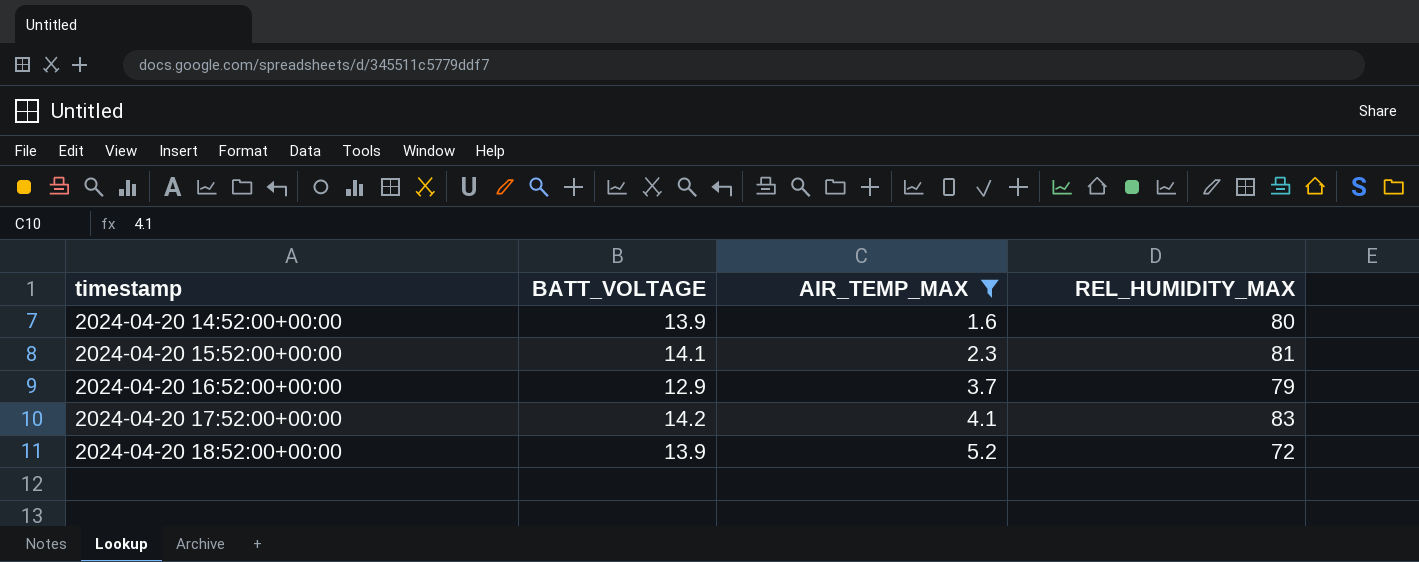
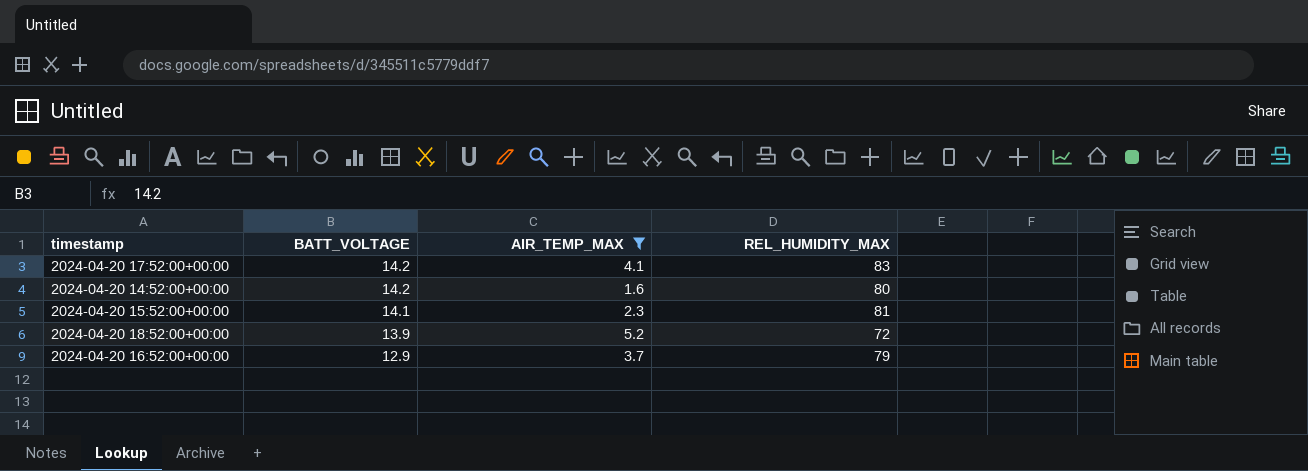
row order: timestamp ascending -> BATT_VOLTAGE descending
2024-04-20 14:52:00+00:00 | BATT_VOLTAGE: 13.9 -> 14.2

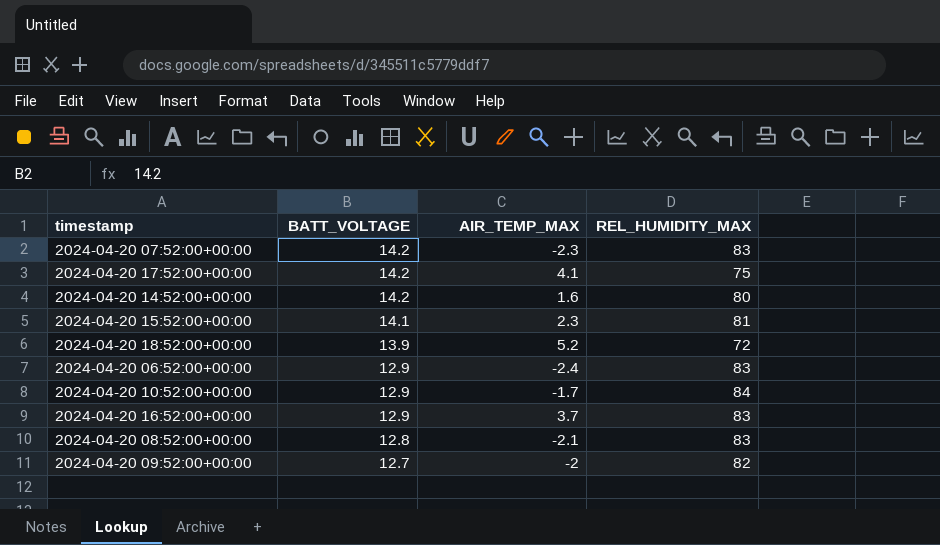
filter: AIR_TEMP_MAX >= 1.6 -> none
2024-04-20 17:52:00+00:00 | REL_HUMIDITY_MAX: 83 -> 75
2024-04-20 16:52:00+00:00 | REL_HUMIDITY_MAX: 79 -> 83

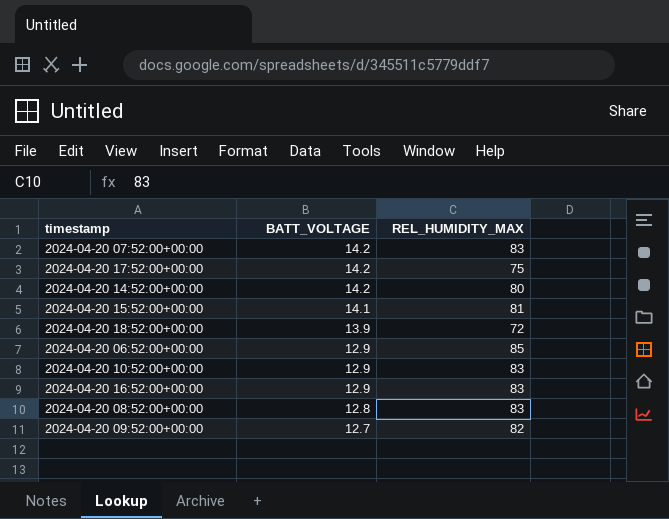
column AIR_TEMP_MAX | position: 3 -> none
2024-04-20 06:52:00+00:00 | REL_HUMIDITY_MAX: 83 -> 85
2024-04-20 10:52:00+00:00 | REL_HUMIDITY_MAX: 84 -> 83

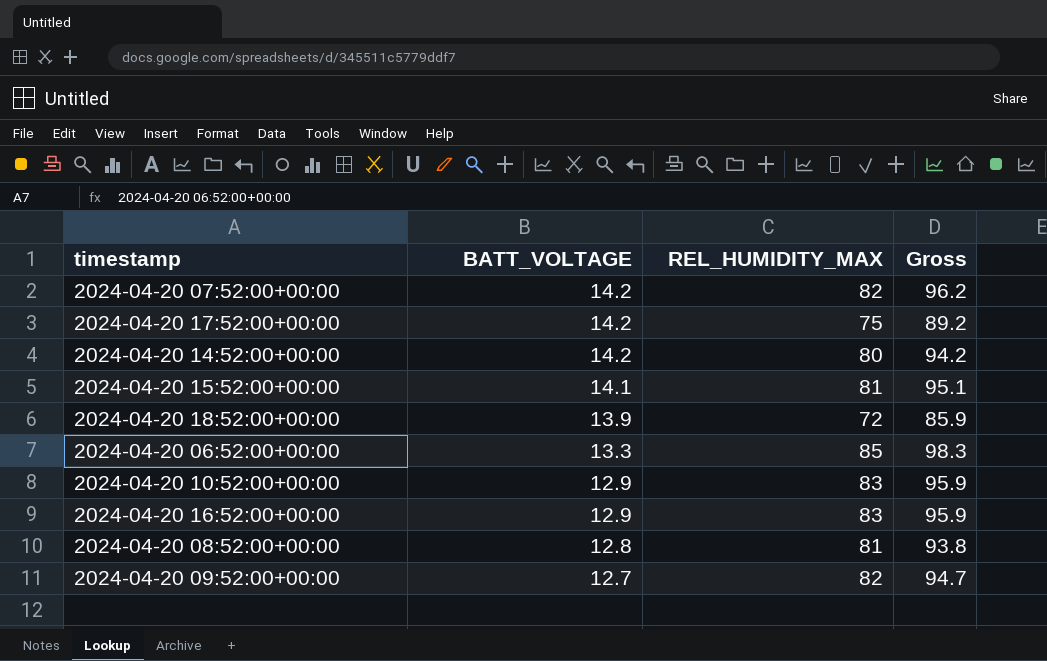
column Gross | formula: none -> [BATT_VOLTAGE] + [REL_HUMIDITY_MAX]
2024-04-20 07:52:00+00:00 | REL_HUMIDITY_MAX: 83 -> 82
2024-04-20 06:52:00+00:00 | BATT_VOLTAGE: 12.9 -> 13.3
2024-04-20 08:52:00+00:00 | REL_HUMIDITY_MAX: 83 -> 81

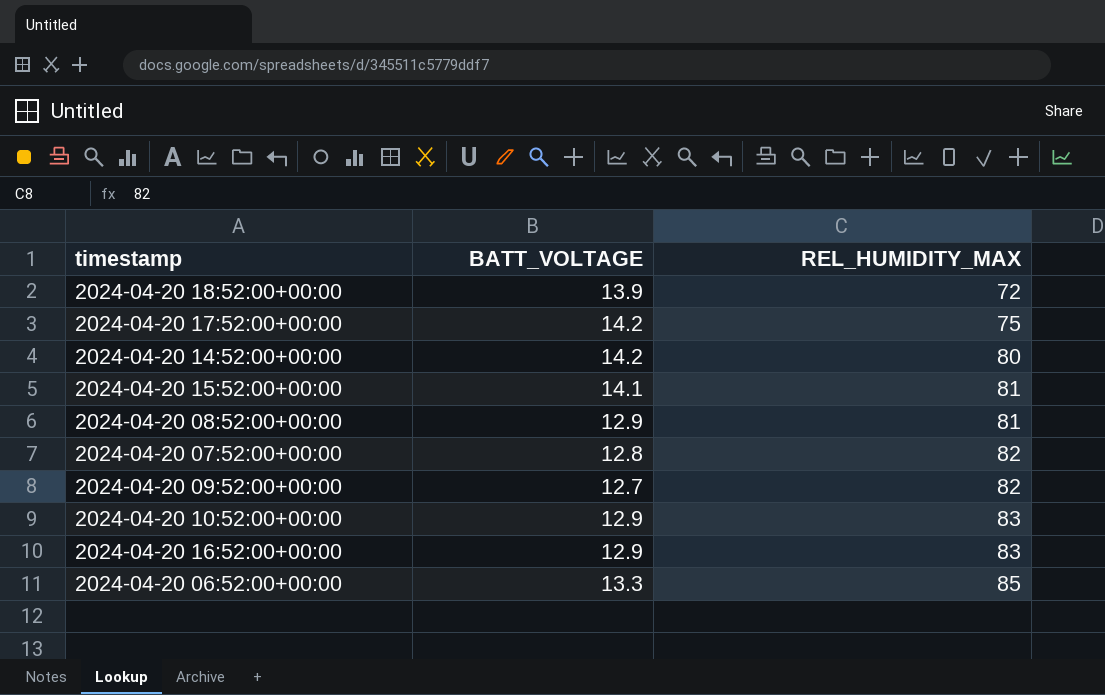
row order: BATT_VOLTAGE descending -> REL_HUMIDITY_MAX ascending
column Gross | formula: [BATT_VOLTAGE] + [REL_HUMIDITY_MAX] -> none
2024-04-20 08:52:00+00:00 | BATT_VOLTAGE: 12.8 -> 12.9
2024-04-20 07:52:00+00:00 | BATT_VOLTAGE: 14.2 -> 12.8

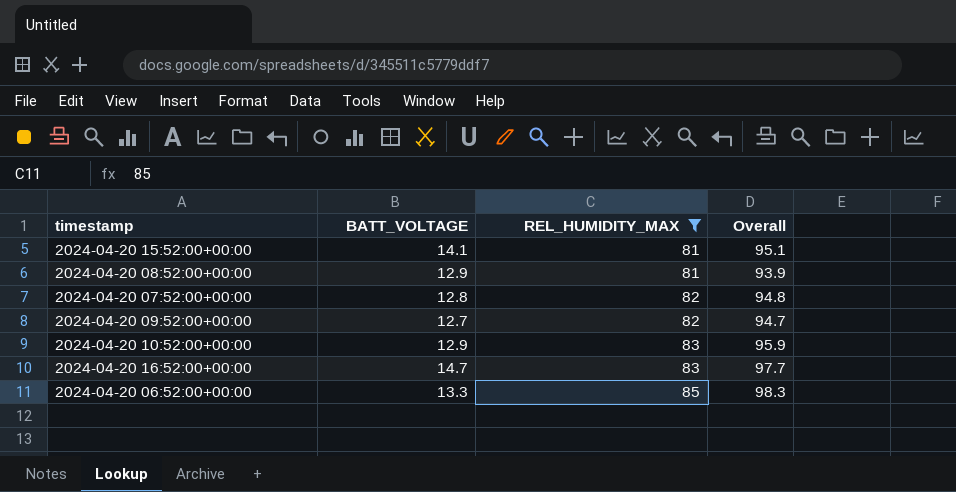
filter: none -> REL_HUMIDITY_MAX >= 81
column Overall | formula: none -> [BATT_VOLTAGE] + [REL_HUMIDITY_MAX]
2024-04-20 16:52:00+00:00 | BATT_VOLTAGE: 12.9 -> 14.7

